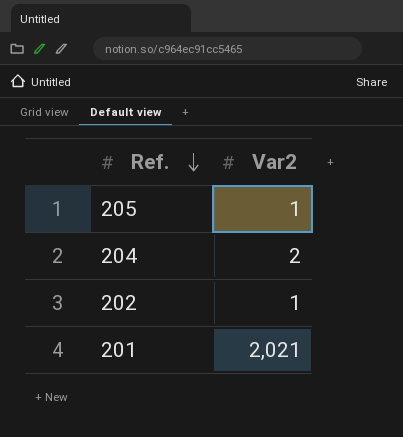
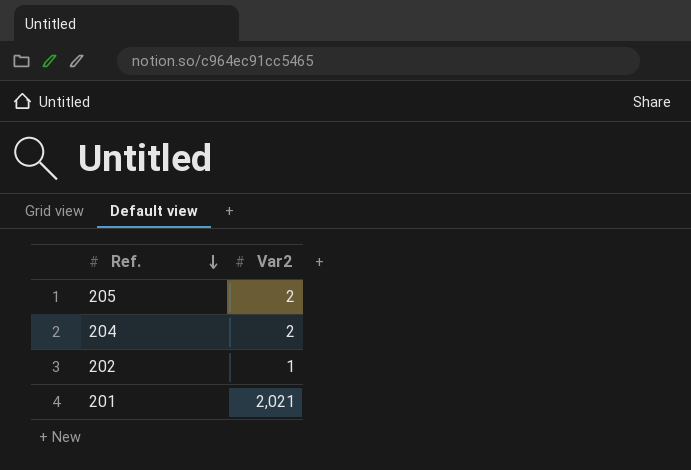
205 | Var2: 1 -> 2

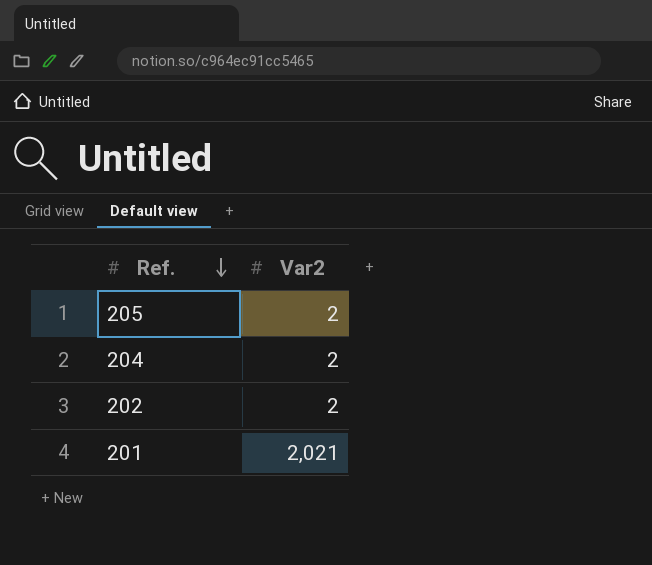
202 | Var2: 1 -> 2

